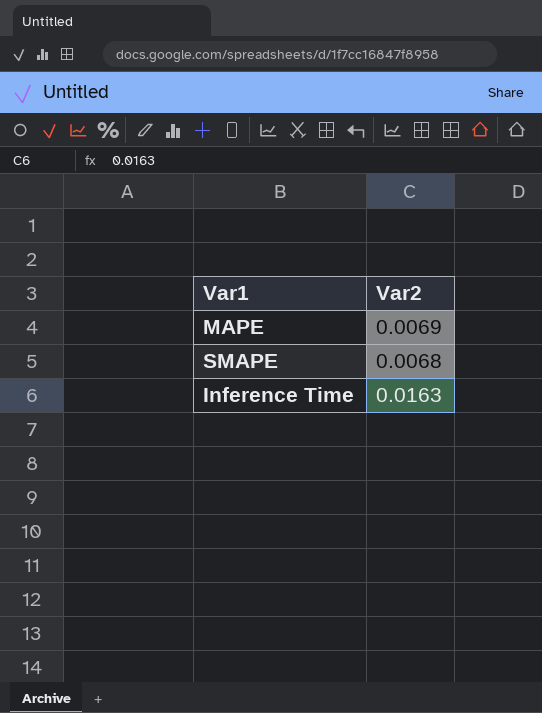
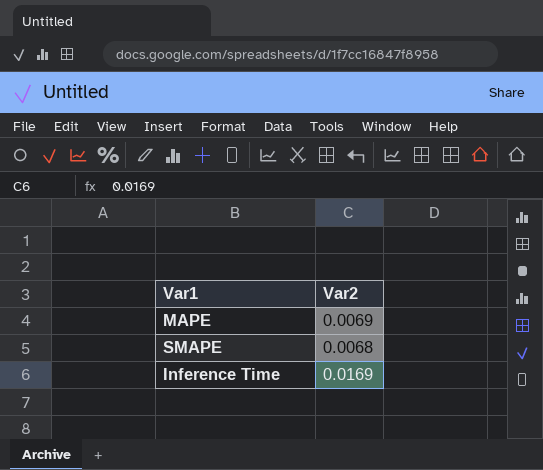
Inference Time | Var2: 0.0163 -> 0.0169

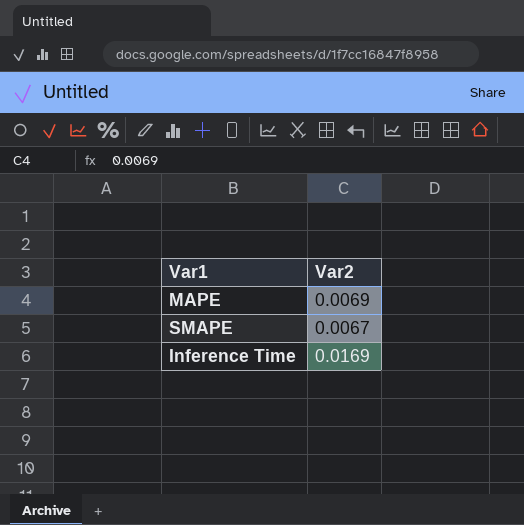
SMAPE | Var2: 0.0068 -> 0.0067

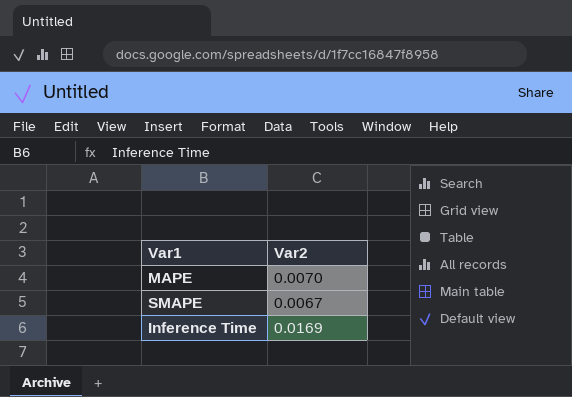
MAPE | Var2: 0.0069 -> 0.0070

